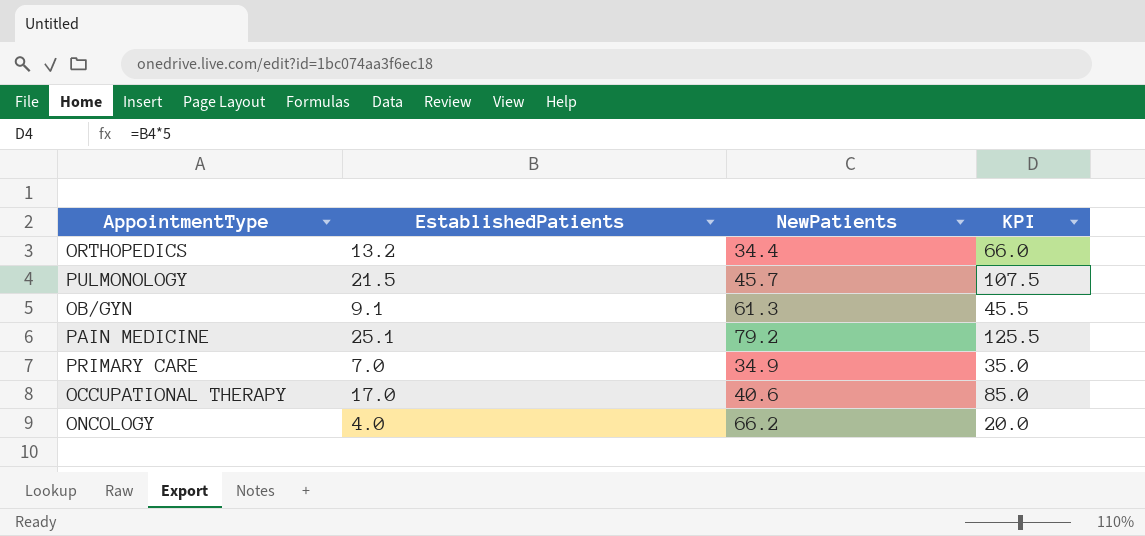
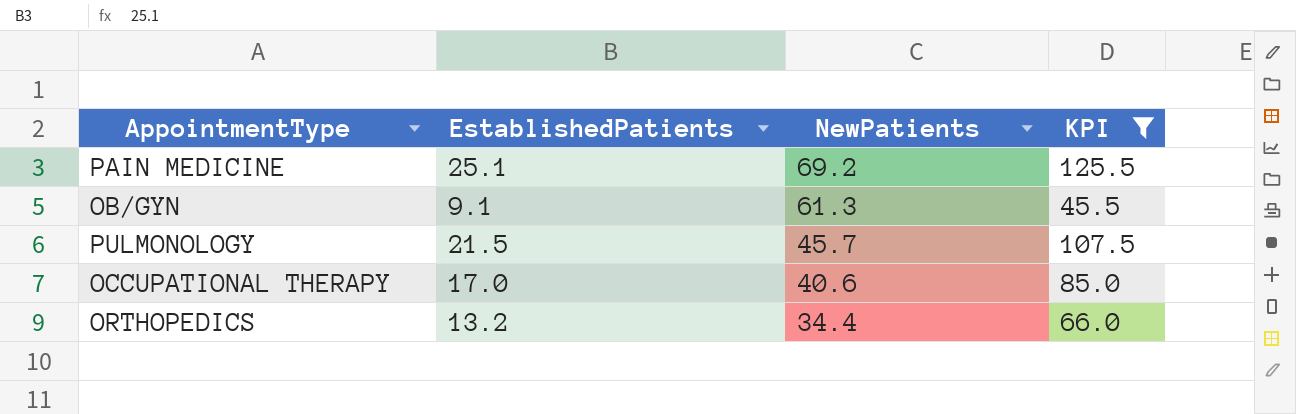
filter: none -> KPI >= 45.5
row order: none -> NewPatients descending
PAIN MEDICINE | NewPatients: 79.2 -> 69.2

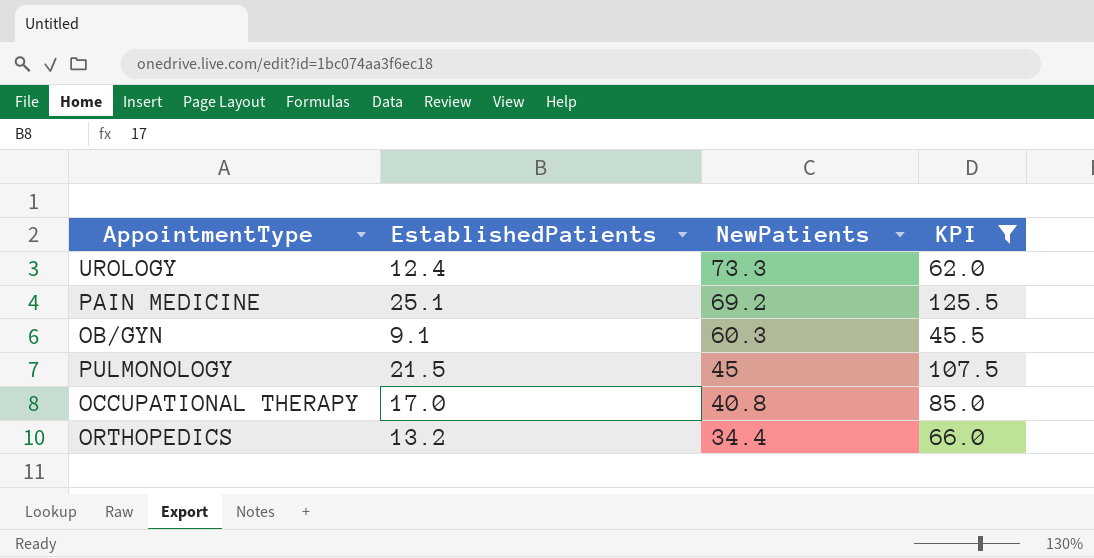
row UROLOGY: none -> 12.4 | 73.3 | 62.0
OB/GYN | NewPatients: 61.3 -> 60.3
PULMONOLOGY | NewPatients: 45.7 -> 45
OCCUPATIONAL THERAPY | NewPatients: 40.6 -> 40.8

